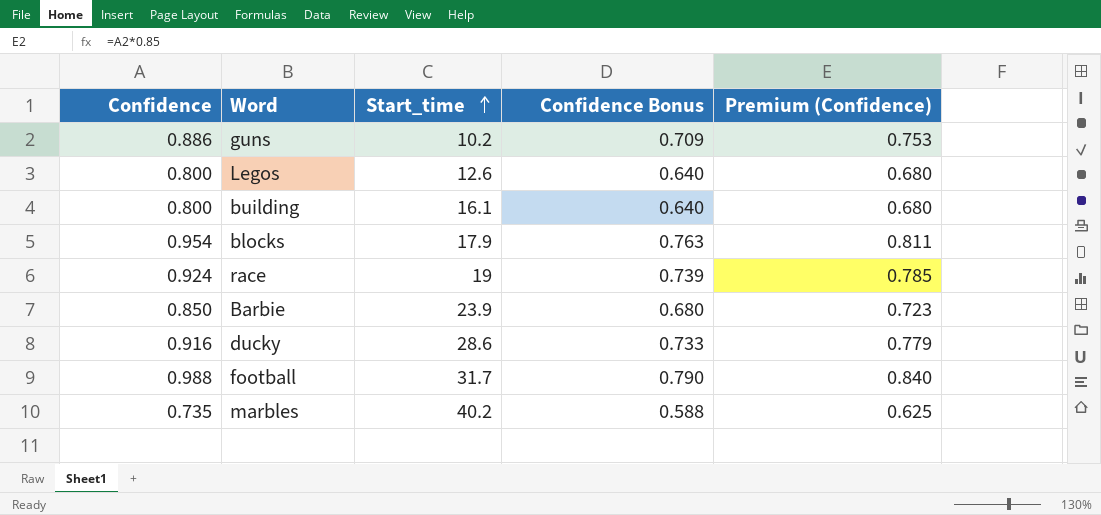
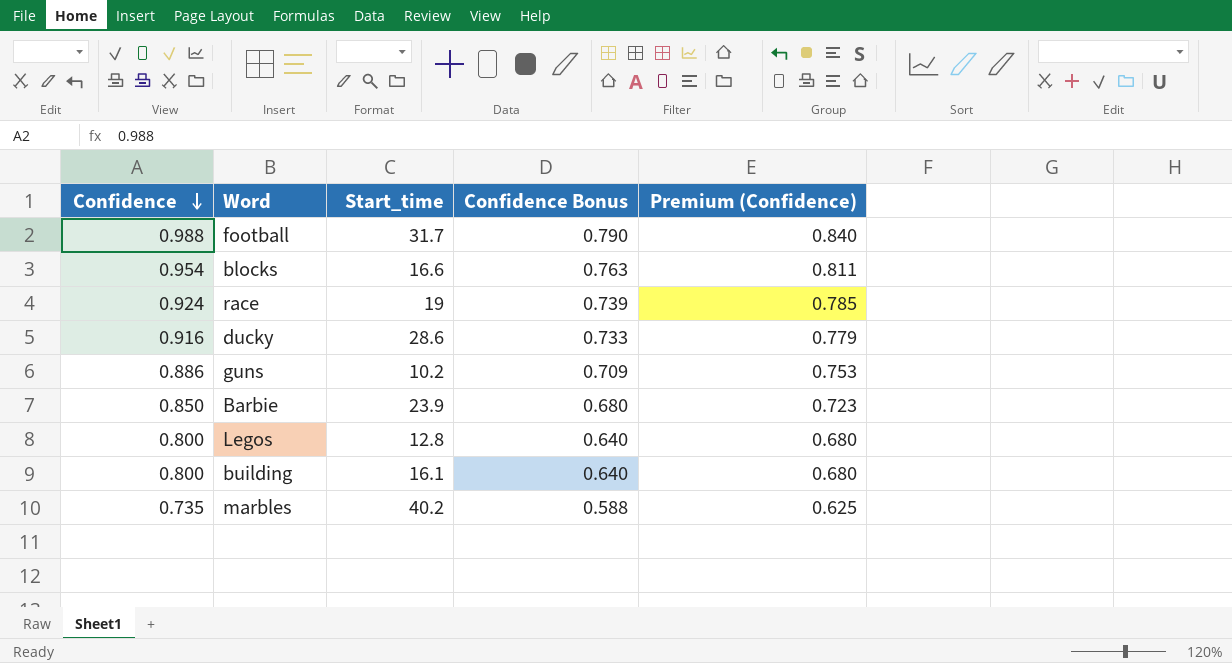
row order: Start_time ascending -> Confidence descending
blocks | Start_time: 17.9 -> 16.6
Legos | Start_time: 12.6 -> 12.8

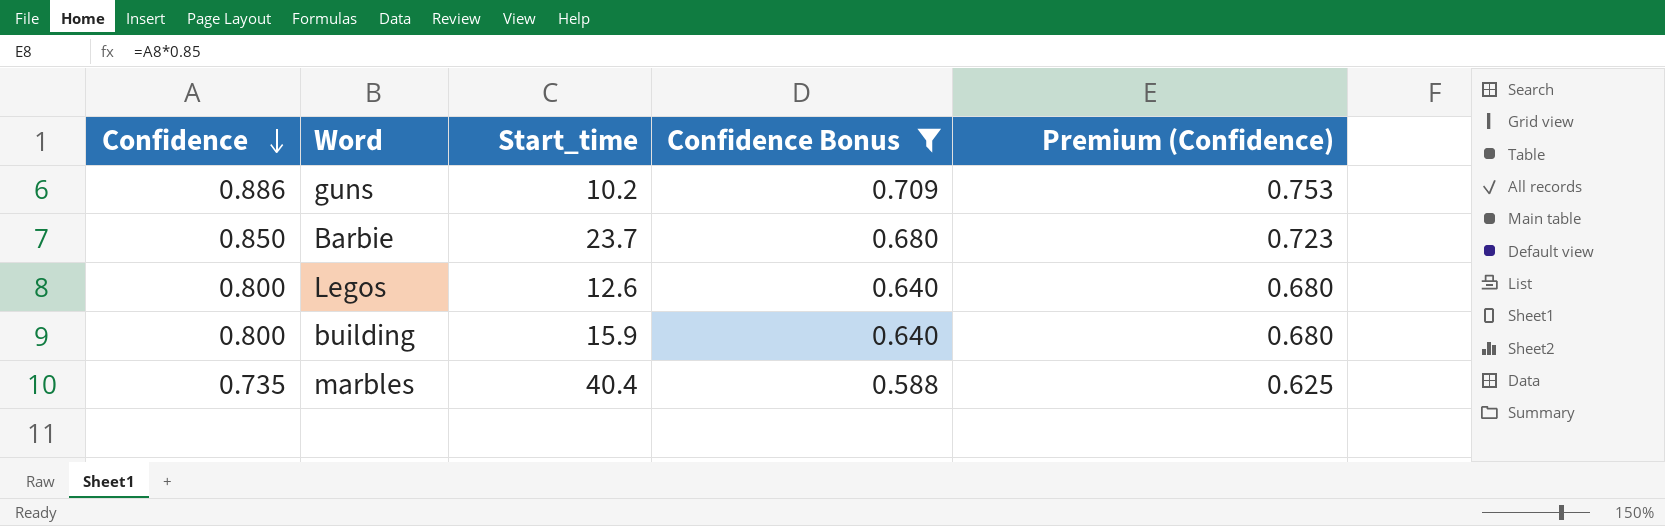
filter: none -> Confidence Bonus <= 0.709
Barbie | Start_time: 23.9 -> 23.7
Legos | Start_time: 12.8 -> 12.6
building | Start_time: 16.1 -> 15.9
marbles | Start_time: 40.2 -> 40.4

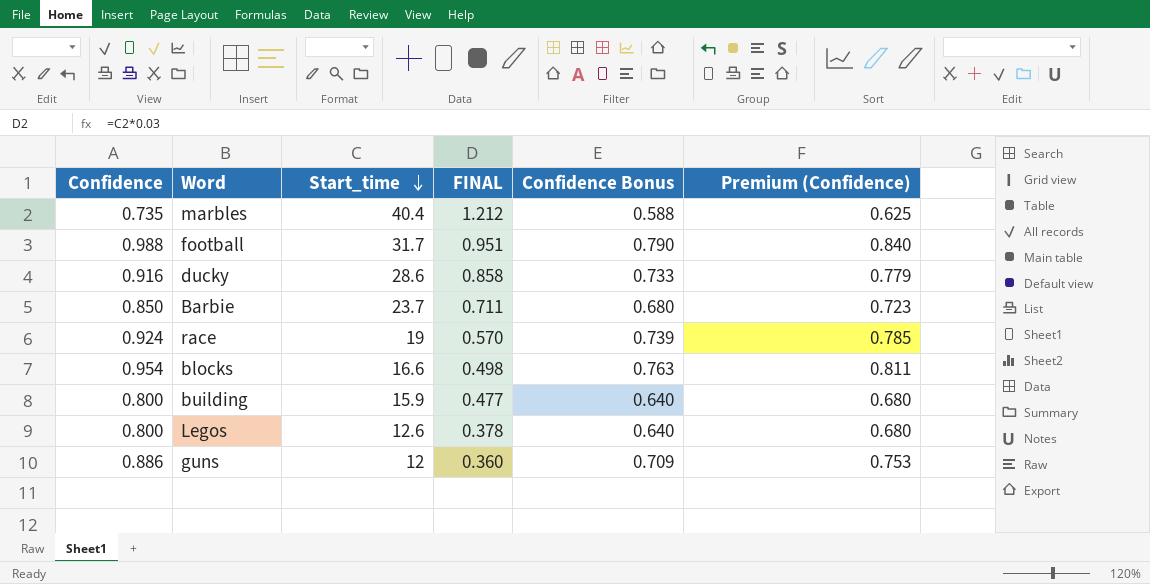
filter: Confidence Bonus <= 0.709 -> none
row order: Confidence descending -> Start_time descending
column FINAL | formula: none -> [Start_time] * 0.03
guns | Start_time: 10.2 -> 12

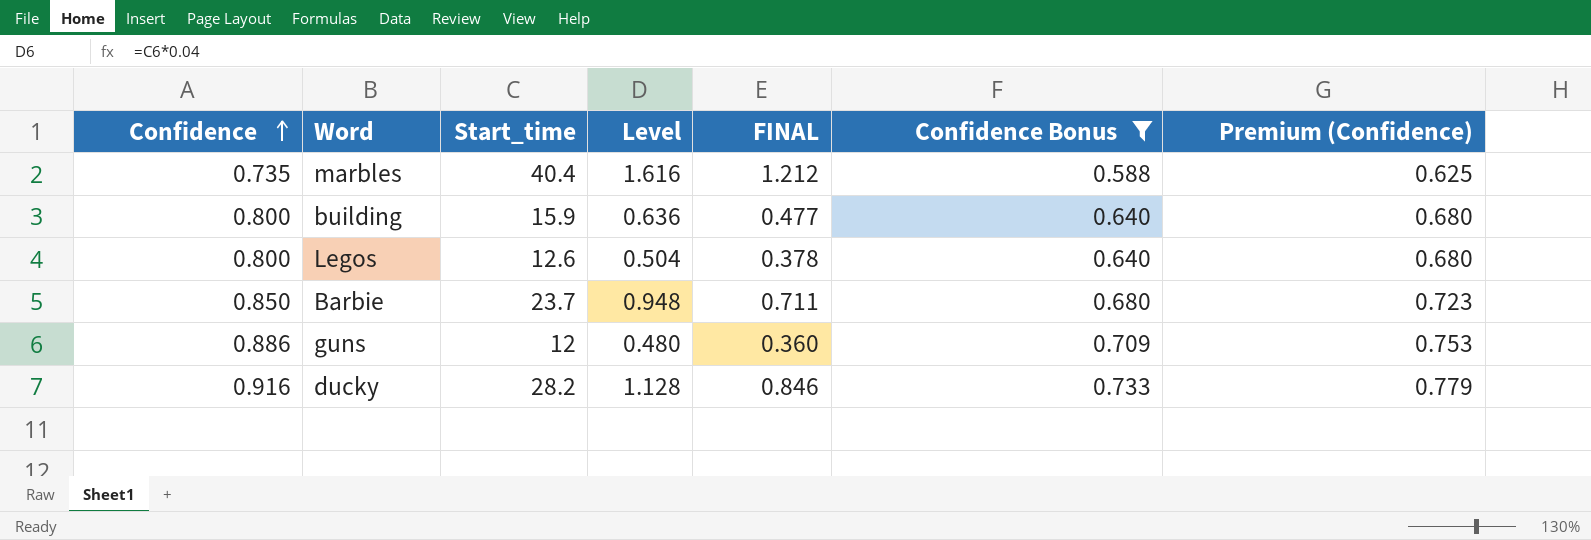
filter: none -> Confidence Bonus <= 0.733
row order: Start_time descending -> Confidence ascending
column Level | formula: none -> [Start_time] * 0.04
ducky | Start_time: 28.6 -> 28.2
ducky | FINAL: 0.858 -> 0.846

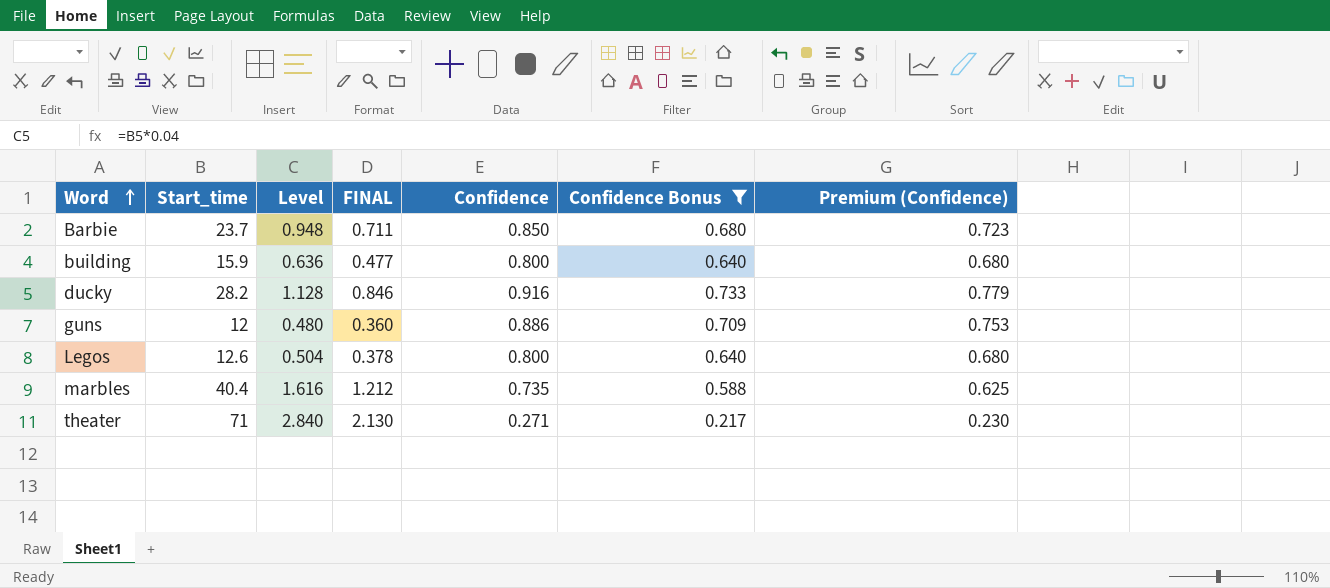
row order: Confidence ascending -> Word ascending
column Confidence | position: 1 -> 5
row theater: none -> 71 | 2.840 | 2.130 | 0.271 | 0.217 | 0.230

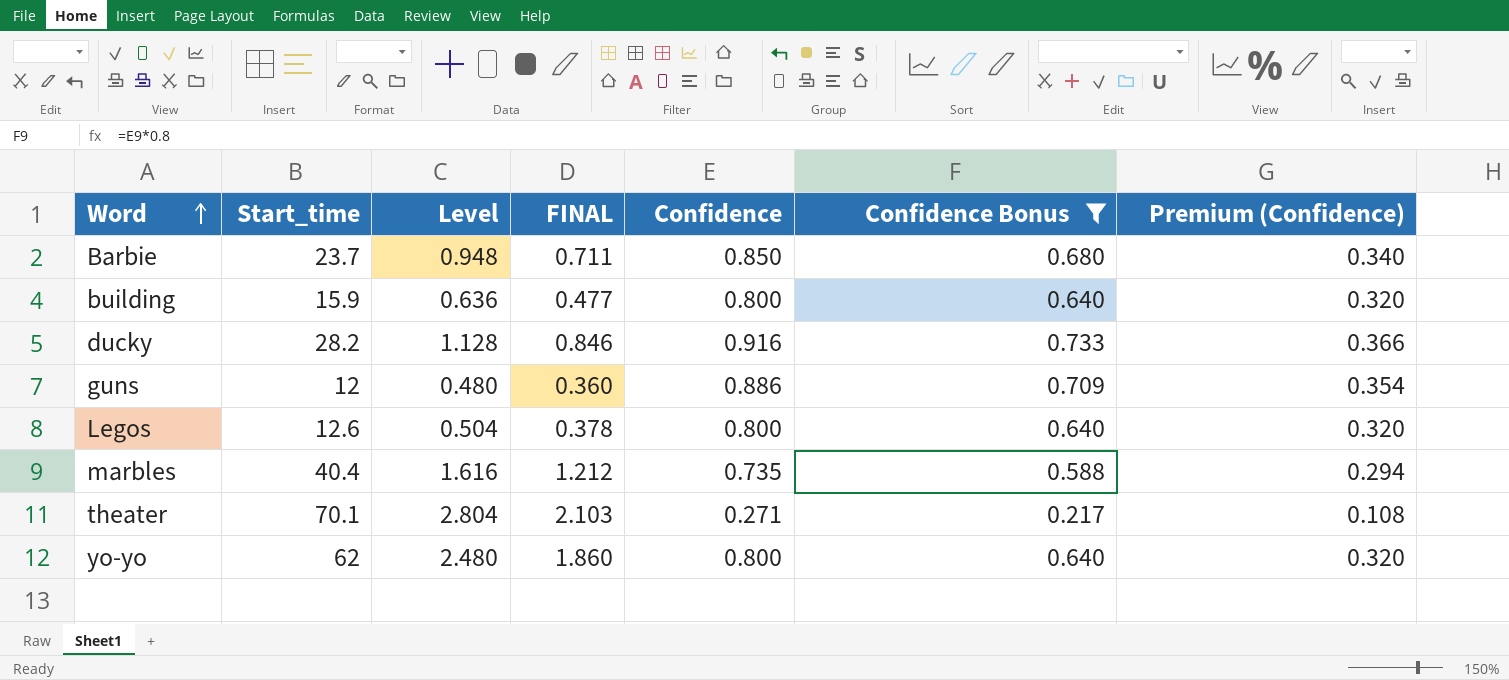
column Premium (Confidence) | formula: [Confidence] * 0.85 -> [Confidence] * 0.4
theater | Start_time: 71 -> 70.1
theater | Level: 2.840 -> 2.804
theater | FINAL: 2.130 -> 2.103
row yo-yo: none -> 62 | 2.480 | 1.860 | 0.800 | 0.640 | 0.320

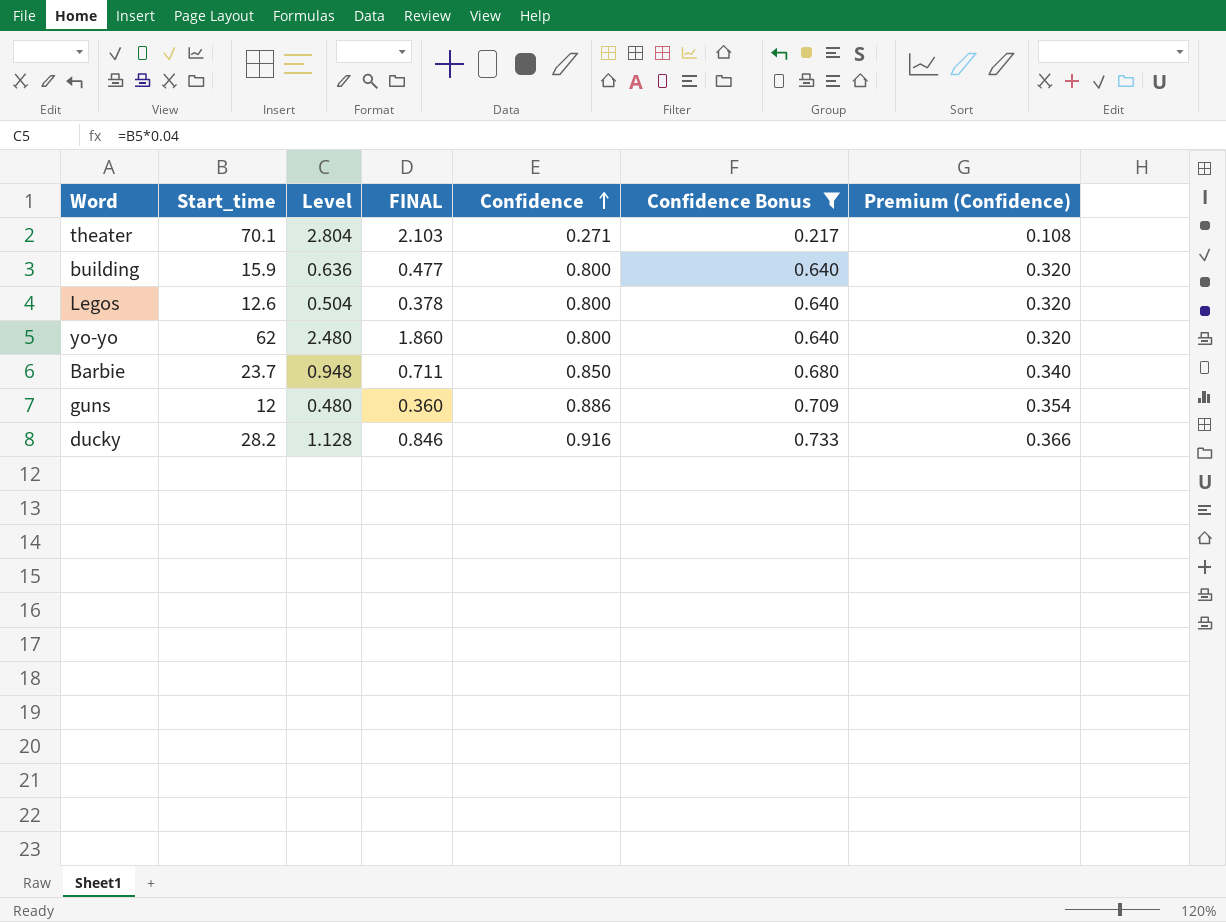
row order: Word ascending -> Confidence ascending
row marbles: 40.4 | 1.616 | 1.212 | 0.735 | 0.588 | 0.294 -> none

